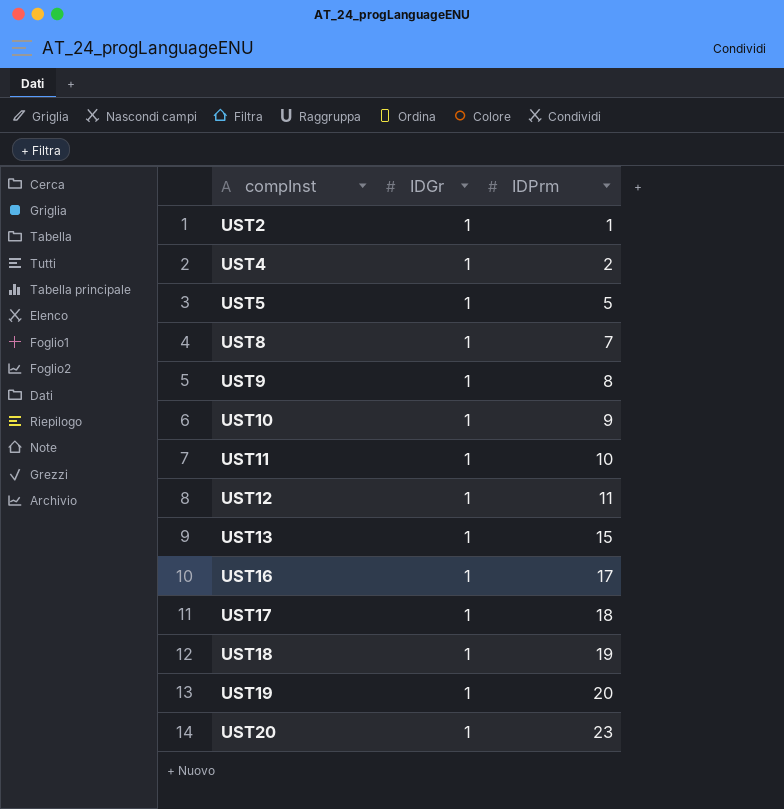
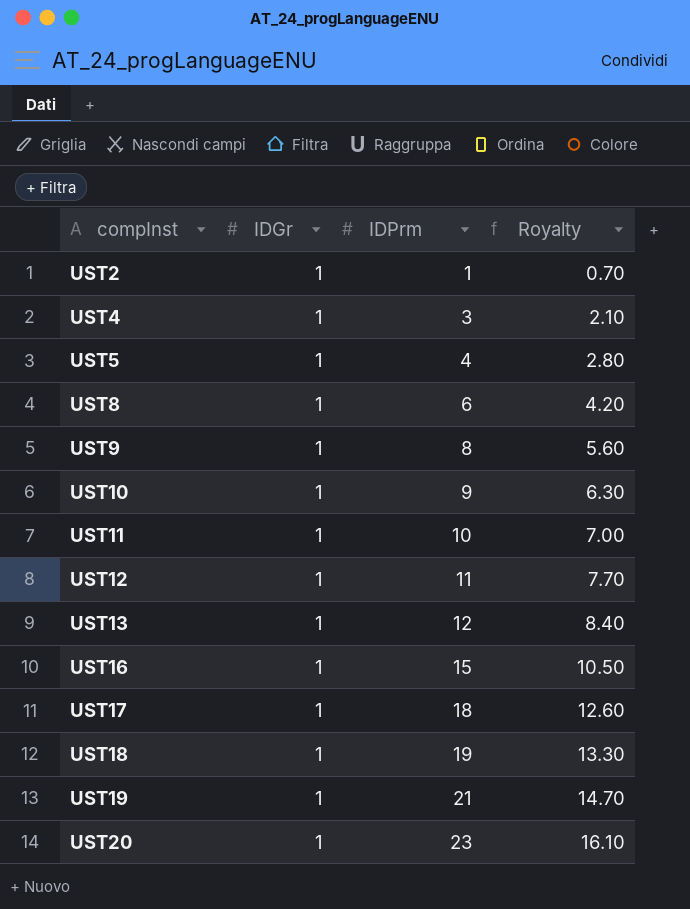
column Royalty | formula: none -> [IDPrm] * 0.7
UST4 | IDPrm: 2 -> 3
UST5 | IDPrm: 5 -> 4
UST8 | IDPrm: 7 -> 6
UST13 | IDPrm: 15 -> 12
UST16 | IDPrm: 17 -> 15
UST19 | IDPrm: 20 -> 21

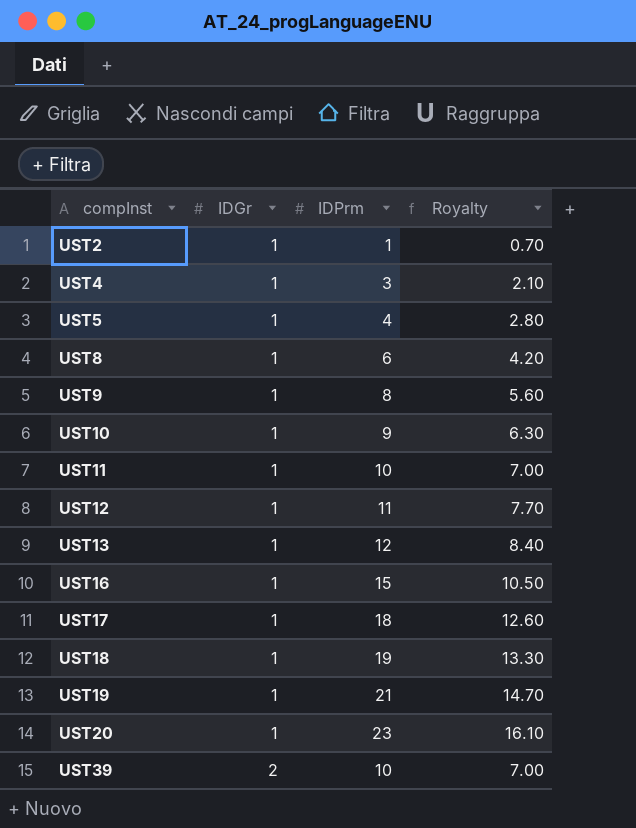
row UST39: none -> 2 | 10 | 7.00

